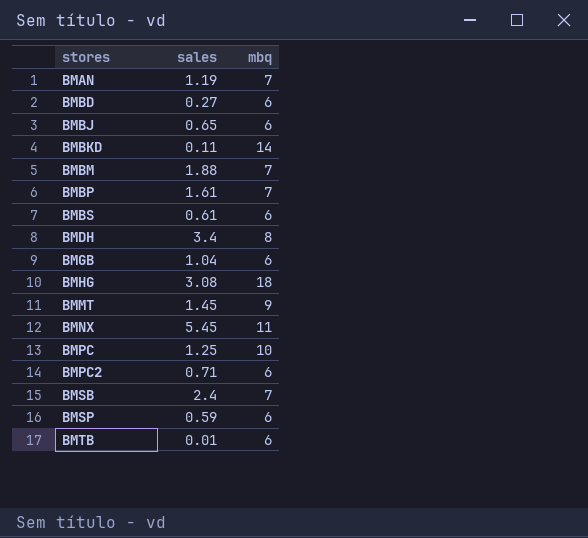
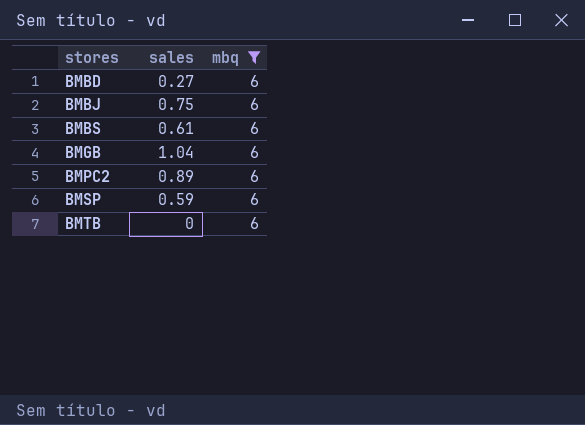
filter: none -> mbq = 6
BMBJ | sales: 0.65 -> 0.75
BMPC2 | sales: 0.71 -> 0.89
BMTB | sales: 0.01 -> 0

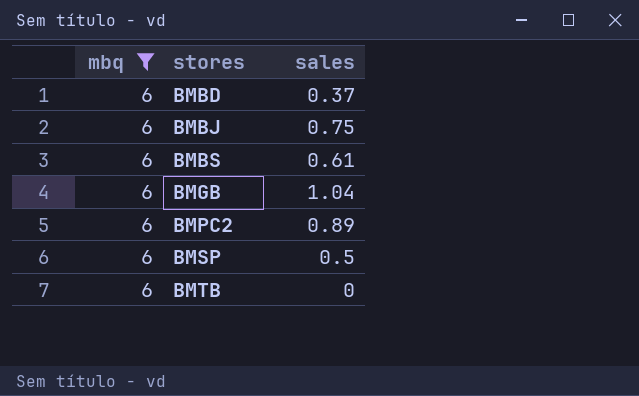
column mbq | position: 3 -> 1
BMBD | sales: 0.27 -> 0.37
BMSP | sales: 0.59 -> 0.5

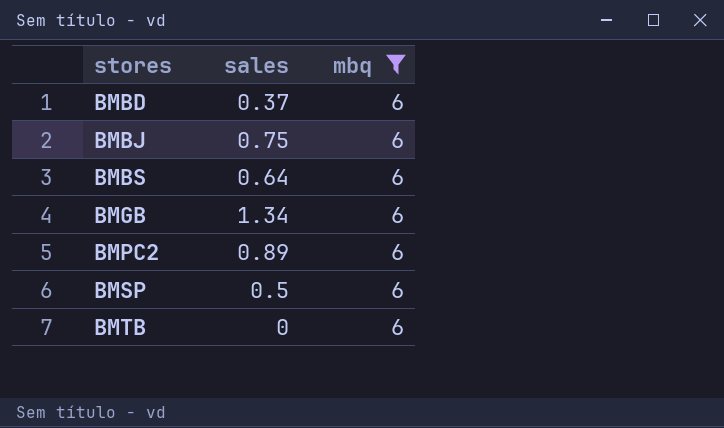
column mbq | position: 1 -> 3
BMBS | sales: 0.61 -> 0.64
BMGB | sales: 1.04 -> 1.34

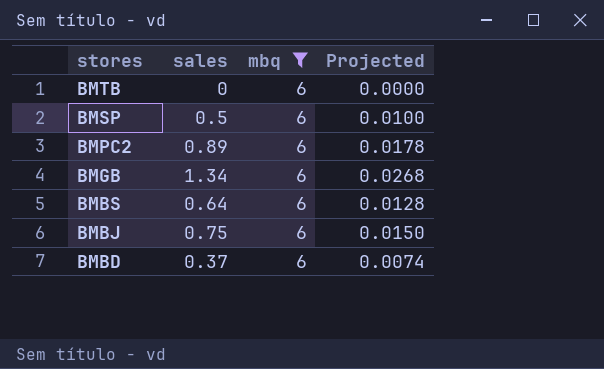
row order: stores ascending -> stores descending
column Projected | formula: none -> [sales] * 0.02

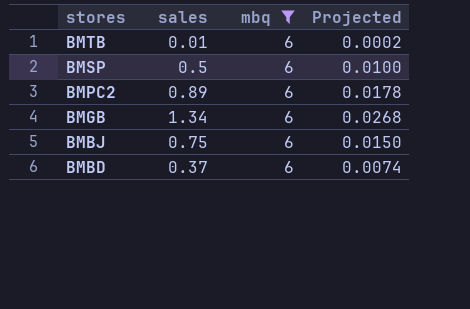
row BMBS: 0.64 | 6 | 0.0128 -> none
BMTB | sales: 0 -> 0.01
BMTB | Projected: 0.0000 -> 0.0002

